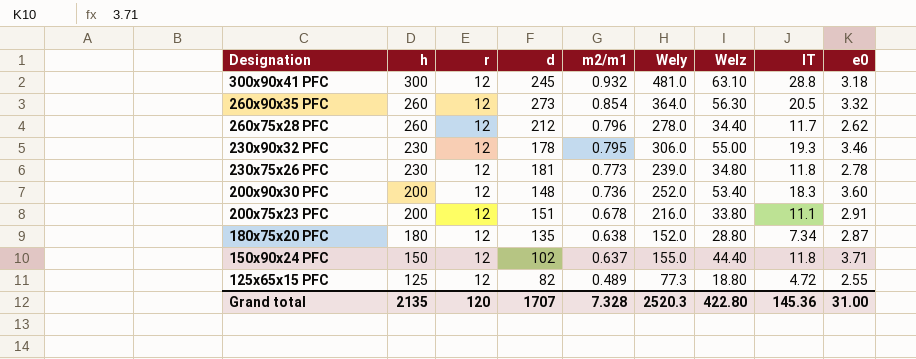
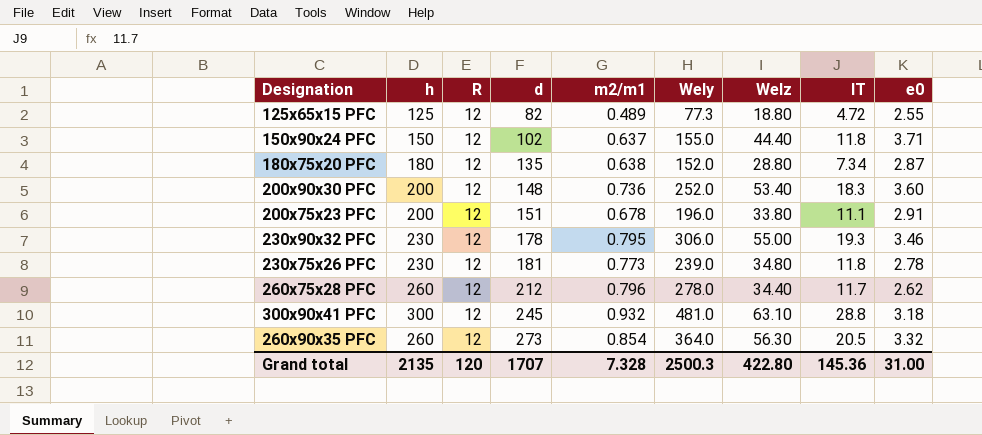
row order: Designation descending -> d ascending
column name: r -> R
200x75x23 PFC | Wely: 216.0 -> 196.0
Grand total | Wely: 2520.3 -> 2500.3

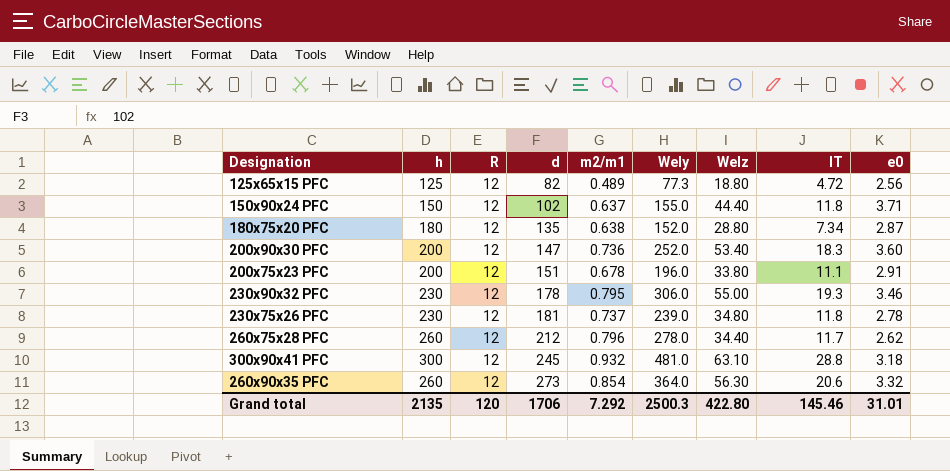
125x65x15 PFC | e0: 2.55 -> 2.56
200x90x30 PFC | d: 148 -> 147
230x75x26 PFC | m2/m1: 0.773 -> 0.737
260x90x35 PFC | IT: 20.5 -> 20.6
Grand total | d: 1707 -> 1706
Grand total | m2/m1: 7.328 -> 7.292
Grand total | IT: 145.36 -> 145.46
Grand total | e0: 31.00 -> 31.01

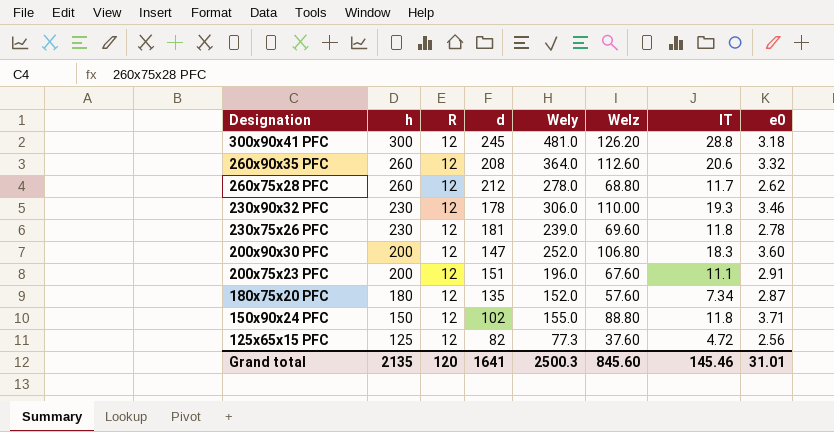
row order: d ascending -> Designation descending
column m2/m1 | position: 5 -> none
300x90x41 PFC | Welz: 63.10 -> 126.20
260x90x35 PFC | d: 273 -> 208
260x90x35 PFC | Welz: 56.30 -> 112.60
260x75x28 PFC | Welz: 34.40 -> 68.80
230x90x32 PFC | Welz: 55.00 -> 110.00
230x75x26 PFC | Welz: 34.80 -> 69.60
200x90x30 PFC | Welz: 53.40 -> 106.80
200x75x23 PFC | Welz: 33.80 -> 67.60
180x75x20 PFC | Welz: 28.80 -> 57.60
150x90x24 PFC | Welz: 44.40 -> 88.80
125x65x15 PFC | Welz: 18.80 -> 37.60
Grand total | d: 1706 -> 1641
Grand total | Welz: 422.80 -> 845.60

